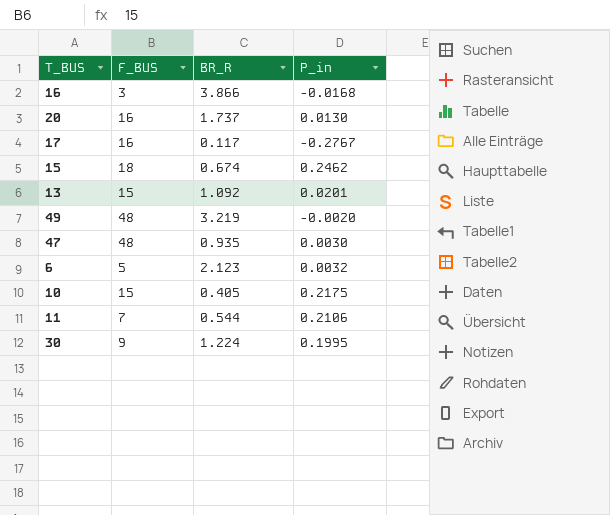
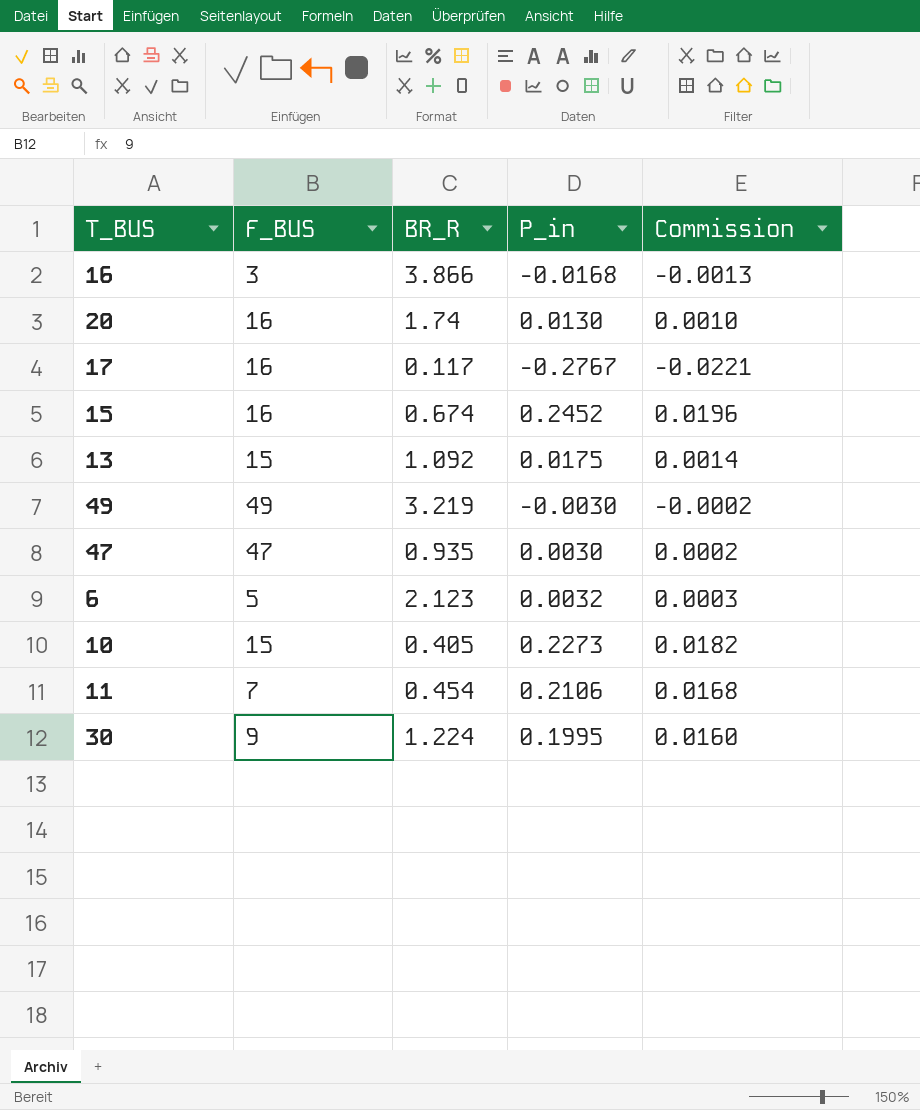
column Commission | formula: none -> [P_in] * 0.08
20 | BR_R: 1.737 -> 1.74
15 | F_BUS: 18 -> 16
15 | P_in: 0.2462 -> 0.2452
13 | P_in: 0.0201 -> 0.0175
49 | F_BUS: 48 -> 49
49 | P_in: -0.0020 -> -0.0030
47 | F_BUS: 48 -> 47
10 | P_in: 0.2175 -> 0.2273
11 | BR_R: 0.544 -> 0.454

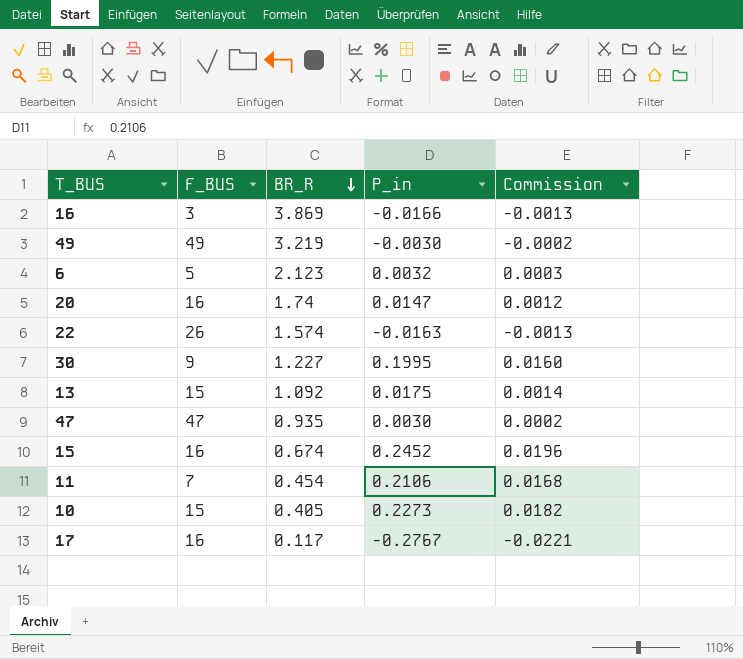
row order: none -> BR_R descending
16 | BR_R: 3.866 -> 3.869
16 | P_in: -0.0168 -> -0.0166
20 | P_in: 0.0130 -> 0.0147
20 | Commission: 0.0010 -> 0.0012
row 22: none -> 26 | 1.574 | -0.0163 | -0.0013
30 | BR_R: 1.224 -> 1.227

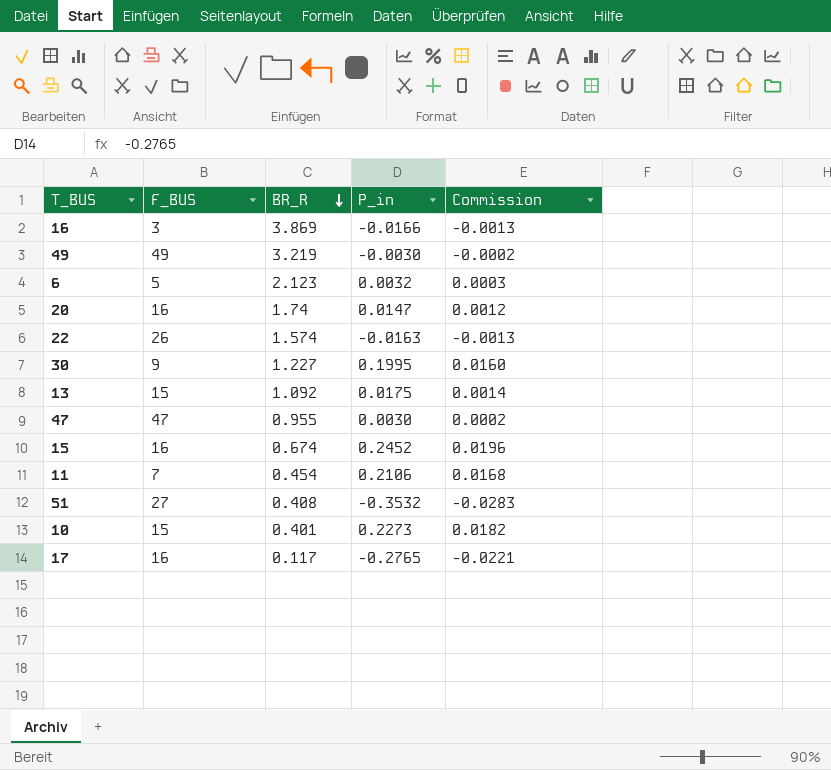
47 | BR_R: 0.935 -> 0.955
row 51: none -> 27 | 0.408 | -0.3532 | -0.0283
10 | BR_R: 0.405 -> 0.401
17 | P_in: -0.2767 -> -0.2765

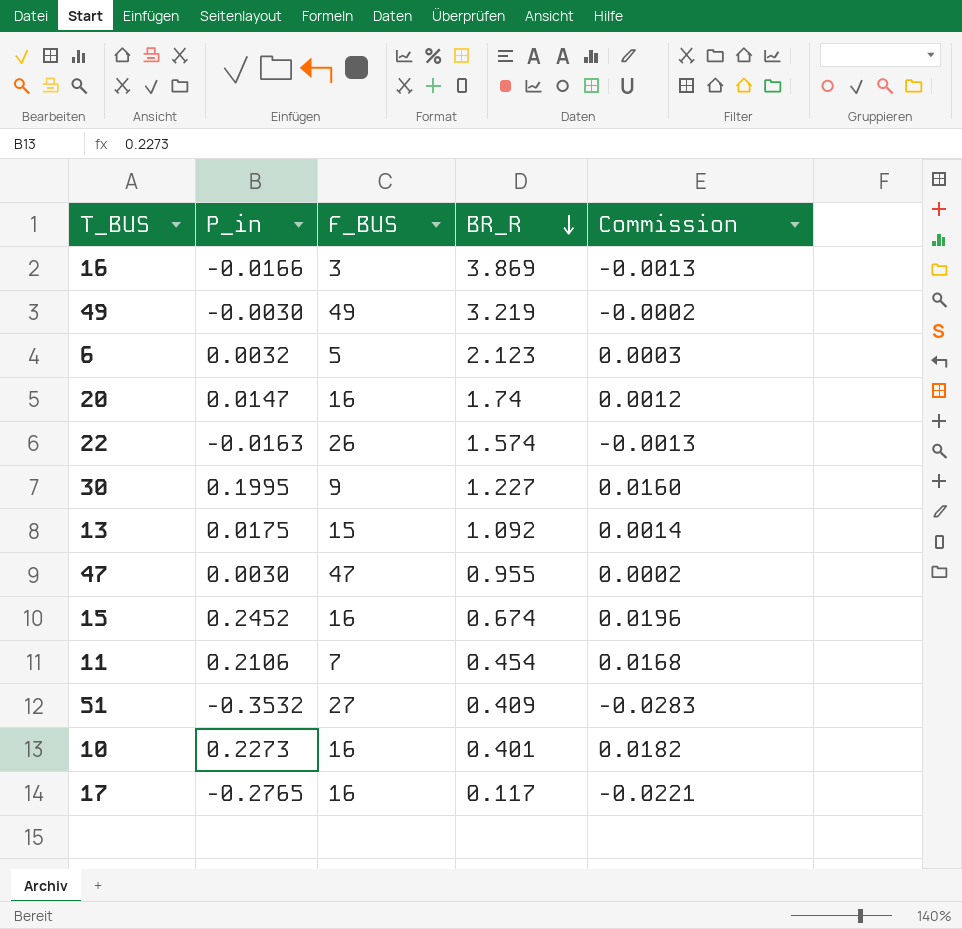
column P_in | position: 4 -> 2
51 | BR_R: 0.408 -> 0.409
10 | F_BUS: 15 -> 16

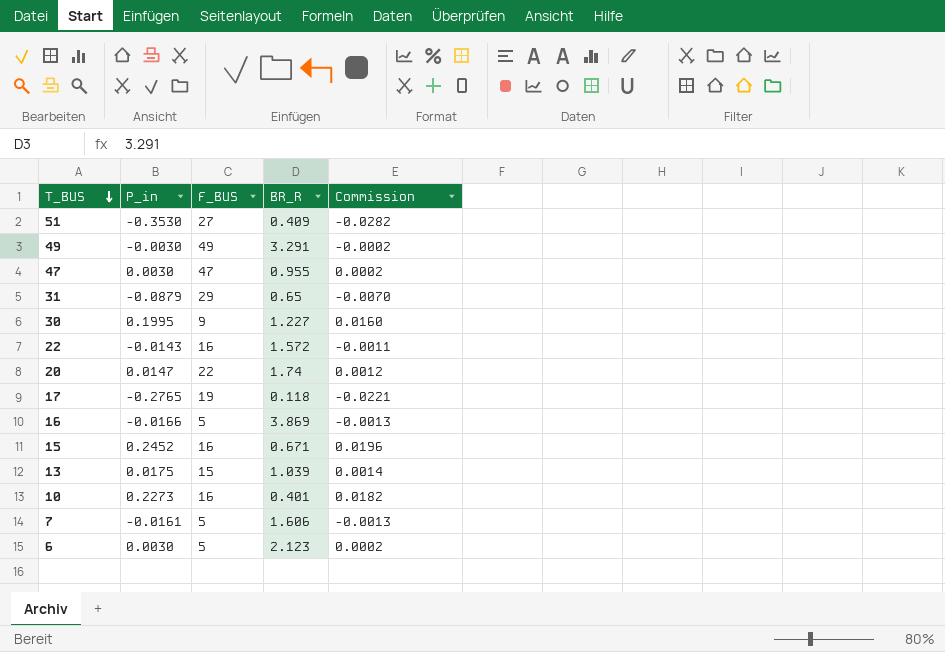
row order: BR_R descending -> T_BUS descending
row 11: 0.2106 | 7 | 0.454 | 0.0168 -> none
51 | P_in: -0.3532 -> -0.3530
51 | Commission: -0.0283 -> -0.0282
49 | BR_R: 3.219 -> 3.291
row 31: none -> -0.0879 | 29 | 0.65 | -0.0070
22 | P_in: -0.0163 -> -0.0143
22 | F_BUS: 26 -> 16
22 | BR_R: 1.574 -> 1.572
22 | Commission: -0.0013 -> -0.0011
20 | F_BUS: 16 -> 22
17 | F_BUS: 16 -> 19
17 | BR_R: 0.117 -> 0.118
16 | F_BUS: 3 -> 5
15 | BR_R: 0.674 -> 0.671
13 | BR_R: 1.092 -> 1.039
row 7: none -> -0.0161 | 5 | 1.606 | -0.0013
6 | P_in: 0.0032 -> 0.0030
6 | Commission: 0.0003 -> 0.0002

